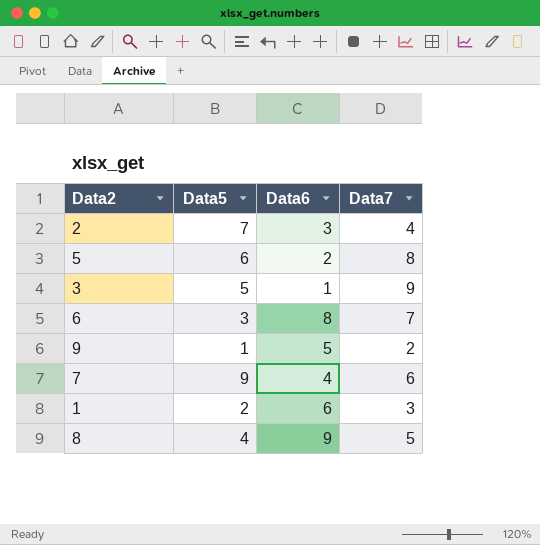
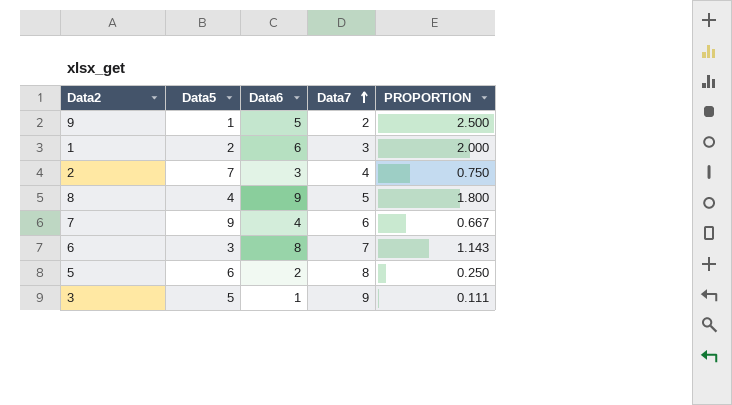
row order: none -> Data7 ascending
column PROPORTION | formula: none -> [Data6] / [Data7]

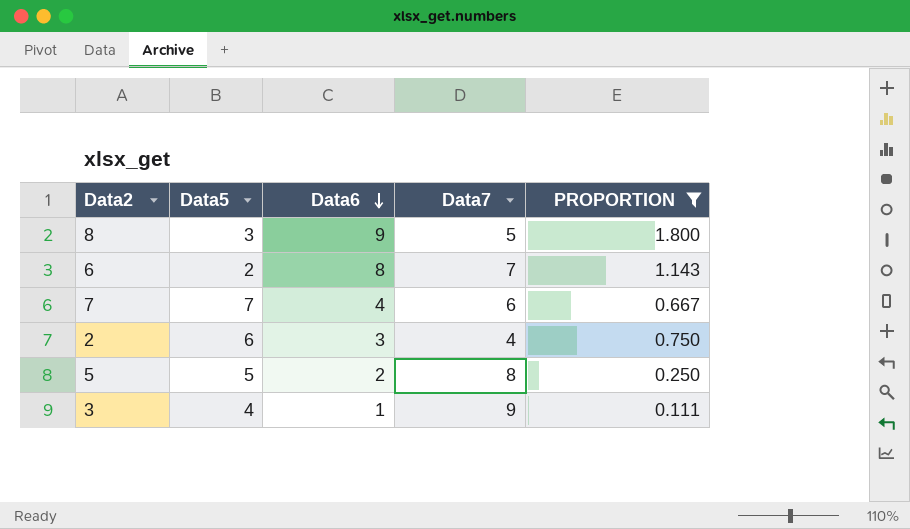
filter: none -> PROPORTION <= 1.800
row order: Data7 ascending -> Data6 descending
8 | Data5: 4 -> 3
6 | Data5: 3 -> 2
7 | Data5: 9 -> 7
2 | Data5: 7 -> 6
5 | Data5: 6 -> 5
3 | Data5: 5 -> 4

